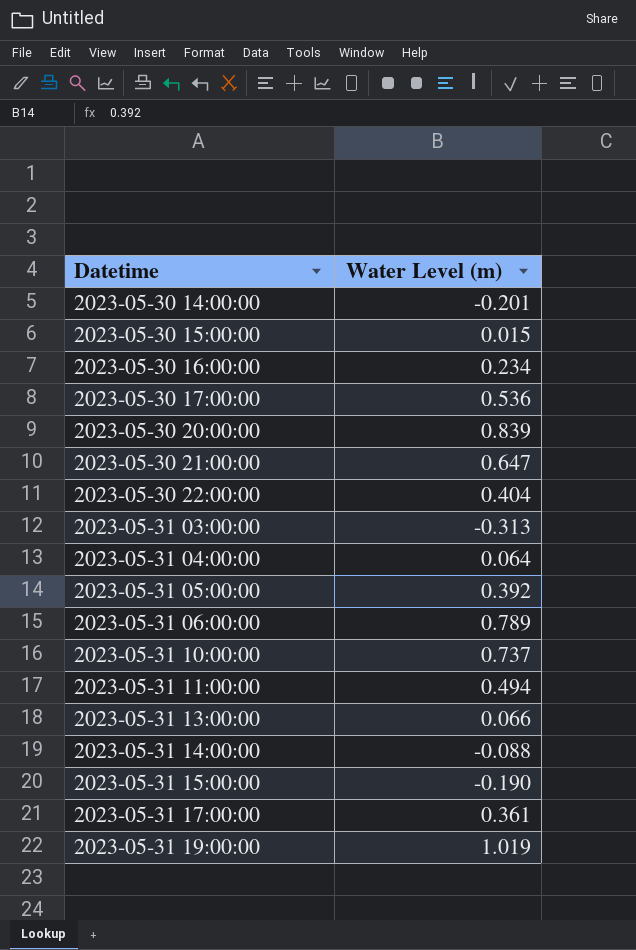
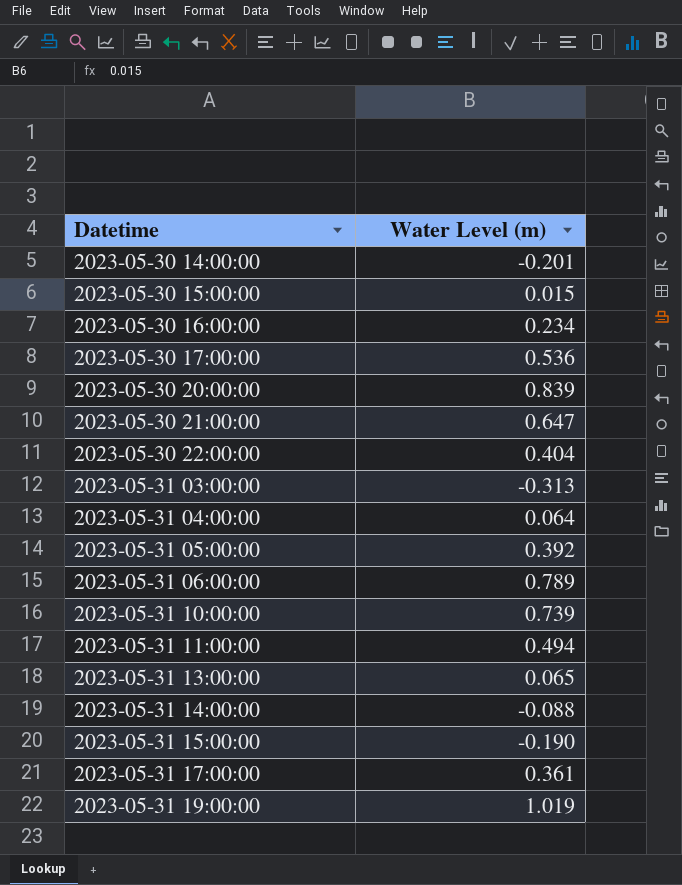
2023-05-31 10:00:00 | Water Level (m): 0.737 -> 0.739
2023-05-31 13:00:00 | Water Level (m): 0.066 -> 0.065

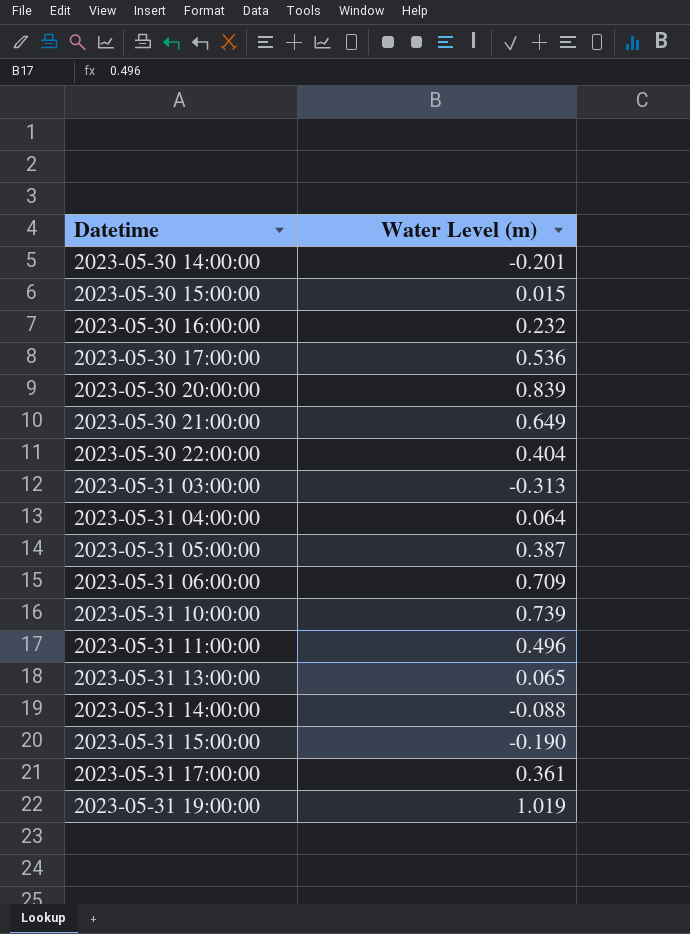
2023-05-30 16:00:00 | Water Level (m): 0.234 -> 0.232
2023-05-30 21:00:00 | Water Level (m): 0.647 -> 0.649
2023-05-31 05:00:00 | Water Level (m): 0.392 -> 0.387
2023-05-31 06:00:00 | Water Level (m): 0.789 -> 0.709
2023-05-31 11:00:00 | Water Level (m): 0.494 -> 0.496

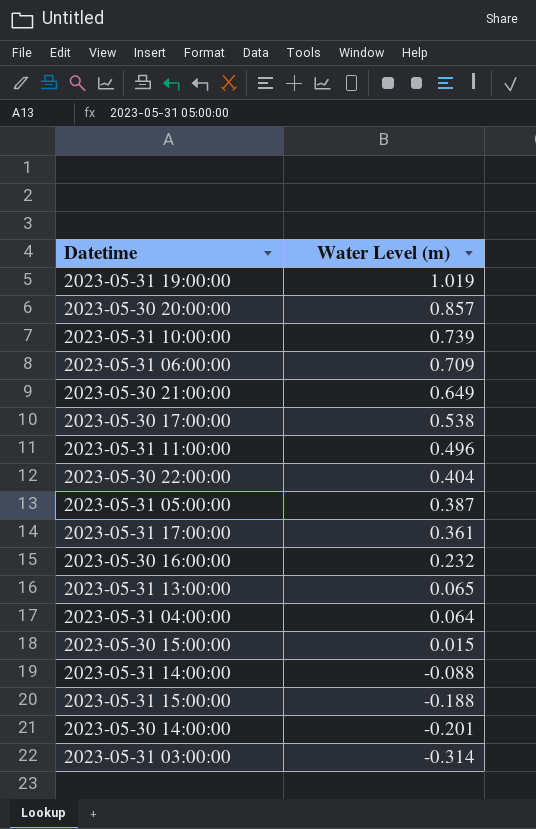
row order: Datetime ascending -> Water Level (m) descending
2023-05-30 20:00:00 | Water Level (m): 0.839 -> 0.857
2023-05-30 17:00:00 | Water Level (m): 0.536 -> 0.538
2023-05-31 15:00:00 | Water Level (m): -0.190 -> -0.188
2023-05-31 03:00:00 | Water Level (m): -0.313 -> -0.314

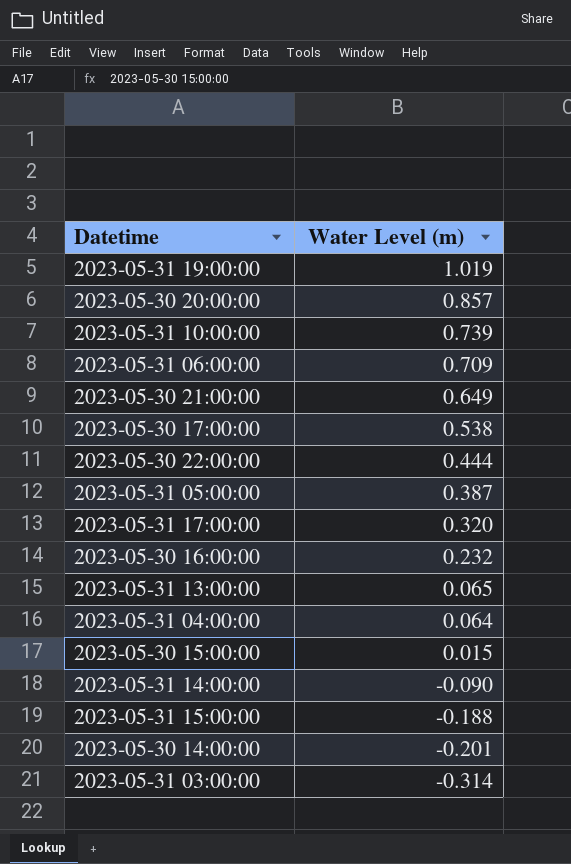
row 2023-05-31 11:00:00: 0.496 -> none
2023-05-30 22:00:00 | Water Level (m): 0.404 -> 0.444
2023-05-31 17:00:00 | Water Level (m): 0.361 -> 0.320
2023-05-31 14:00:00 | Water Level (m): -0.088 -> -0.090

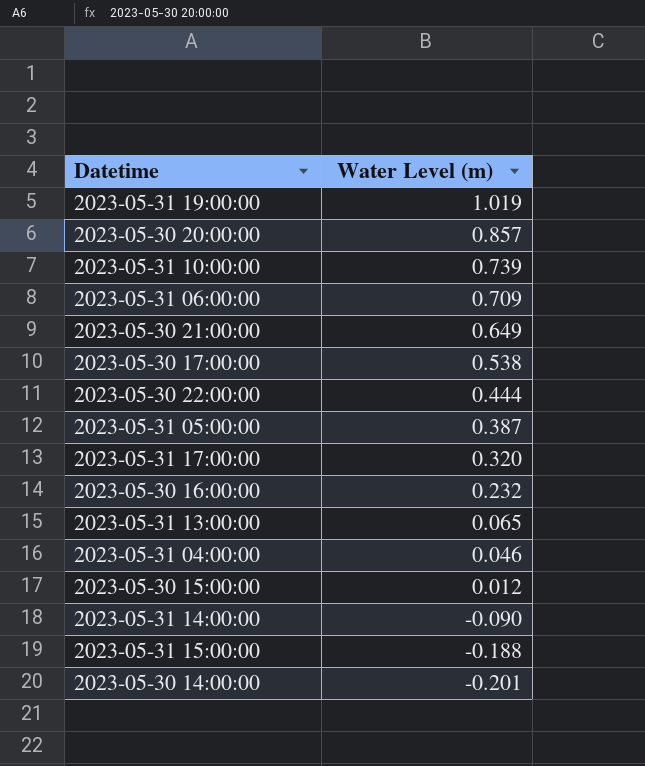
row 2023-05-31 03:00:00: -0.314 -> none
2023-05-31 04:00:00 | Water Level (m): 0.064 -> 0.046
2023-05-30 15:00:00 | Water Level (m): 0.015 -> 0.012

